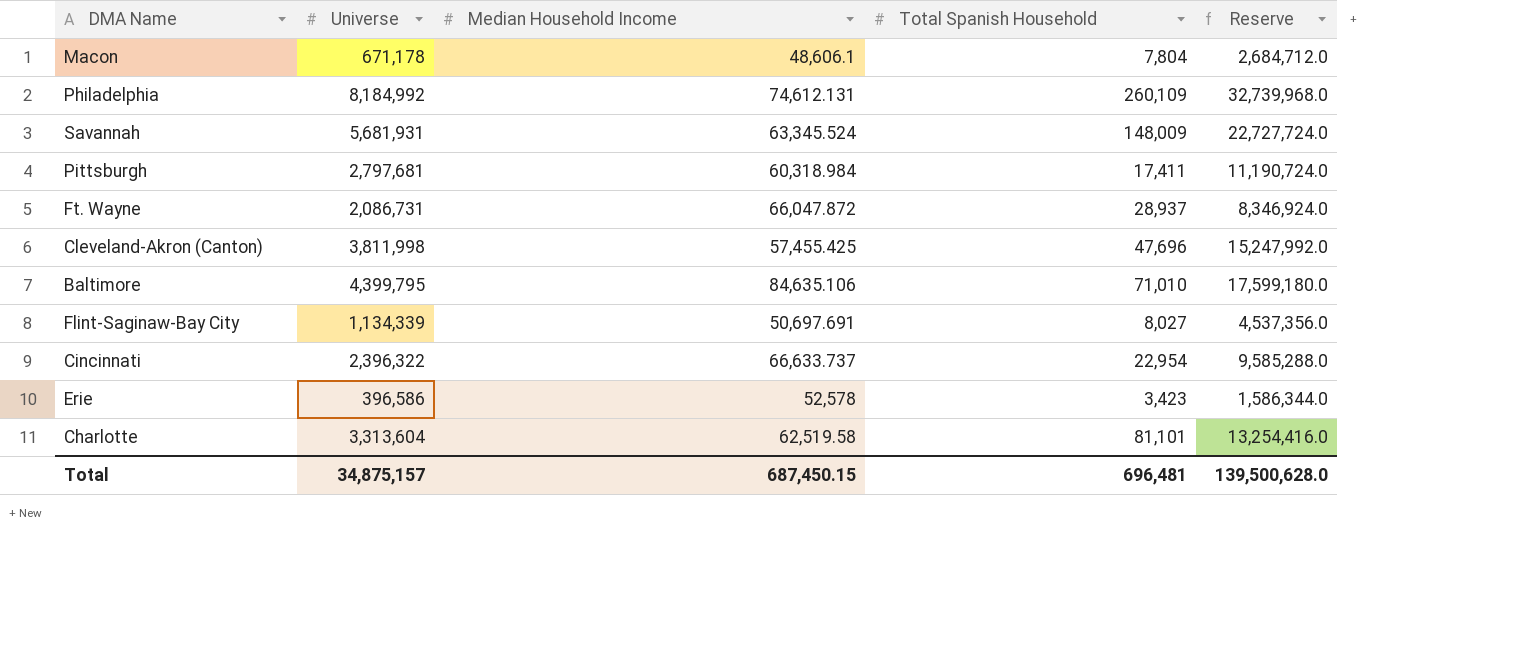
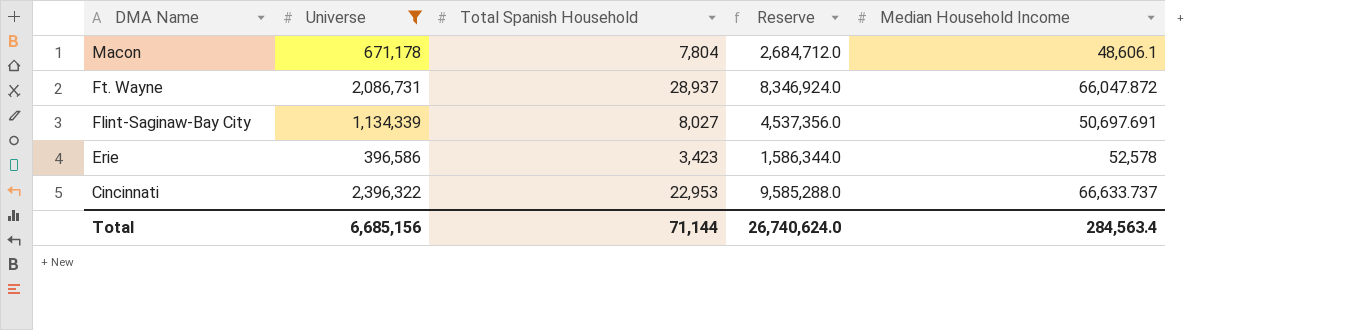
filter: none -> Universe <= 2,396,322
row order: none -> DMA Name descending
column Median Household Income | position: 3 -> 5
Cincinnati | Total Spanish Household: 22,954 -> 22,953
Total | Universe: 34,875,157 -> 6,685,156
Total | Total Spanish Household: 696,481 -> 71,144
Total | Reserve: 139,500,628.0 -> 26,740,624.0
Total | Median Household Income: 687,450.15 -> 284,563.4

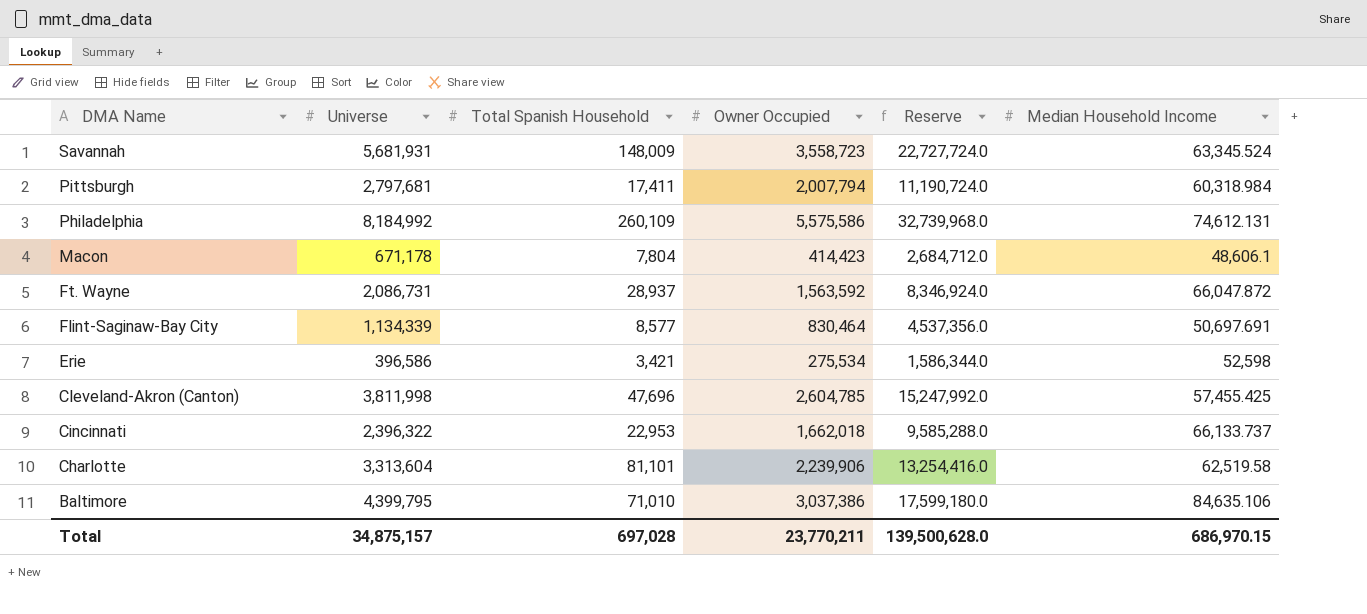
filter: Universe <= 2,396,322 -> none
column Owner Occupied | position: none -> 4
Flint-Saginaw-Bay City | Total Spanish Household: 8,027 -> 8,577
Erie | Total Spanish Household: 3,423 -> 3,421
Erie | Median Household Income: 52,578 -> 52,598
Cincinnati | Median Household Income: 66,633.737 -> 66,133.737
Total | Universe: 6,685,156 -> 34,875,157
Total | Total Spanish Household: 71,144 -> 697,028
Total | Reserve: 26,740,624.0 -> 139,500,628.0
Total | Median Household Income: 284,563.4 -> 686,970.15

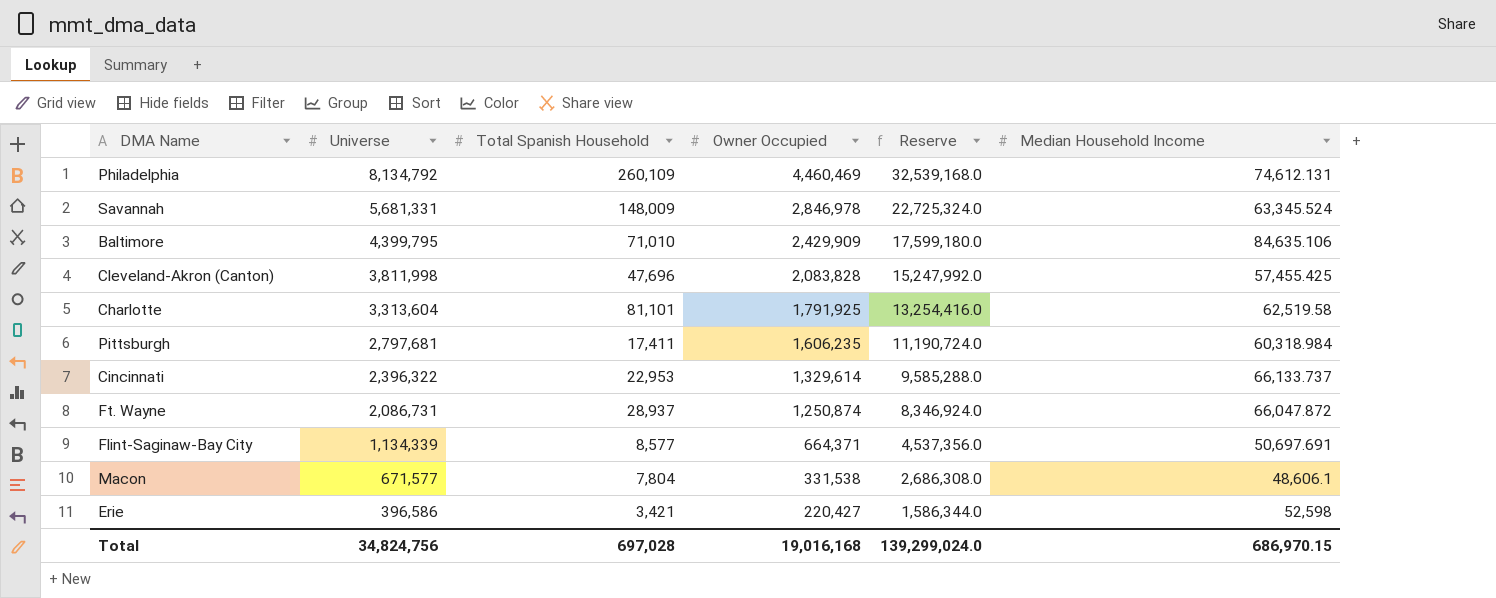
row order: DMA Name descending -> Universe descending
Philadelphia | Universe: 8,184,992 -> 8,134,792
Philadelphia | Owner Occupied: 5,575,586 -> 4,460,469
Philadelphia | Reserve: 32,739,968.0 -> 32,539,168.0
Savannah | Universe: 5,681,931 -> 5,681,331
Savannah | Owner Occupied: 3,558,723 -> 2,846,978
Savannah | Reserve: 22,727,724.0 -> 22,725,324.0
Baltimore | Owner Occupied: 3,037,386 -> 2,429,909
Cleveland-Akron (Canton) | Owner Occupied: 2,604,785 -> 2,083,828
Charlotte | Owner Occupied: 2,239,906 -> 1,791,925
Pittsburgh | Owner Occupied: 2,007,794 -> 1,606,235
Cincinnati | Owner Occupied: 1,662,018 -> 1,329,614
Ft. Wayne | Owner Occupied: 1,563,592 -> 1,250,874
Flint-Saginaw-Bay City | Owner Occupied: 830,464 -> 664,371
Macon | Universe: 671,178 -> 671,577
Macon | Owner Occupied: 414,423 -> 331,538
Macon | Reserve: 2,684,712.0 -> 2,686,308.0
Erie | Owner Occupied: 275,534 -> 220,427
Total | Universe: 34,875,157 -> 34,824,756
Total | Owner Occupied: 23,770,211 -> 19,016,168
Total | Reserve: 139,500,628.0 -> 139,299,024.0

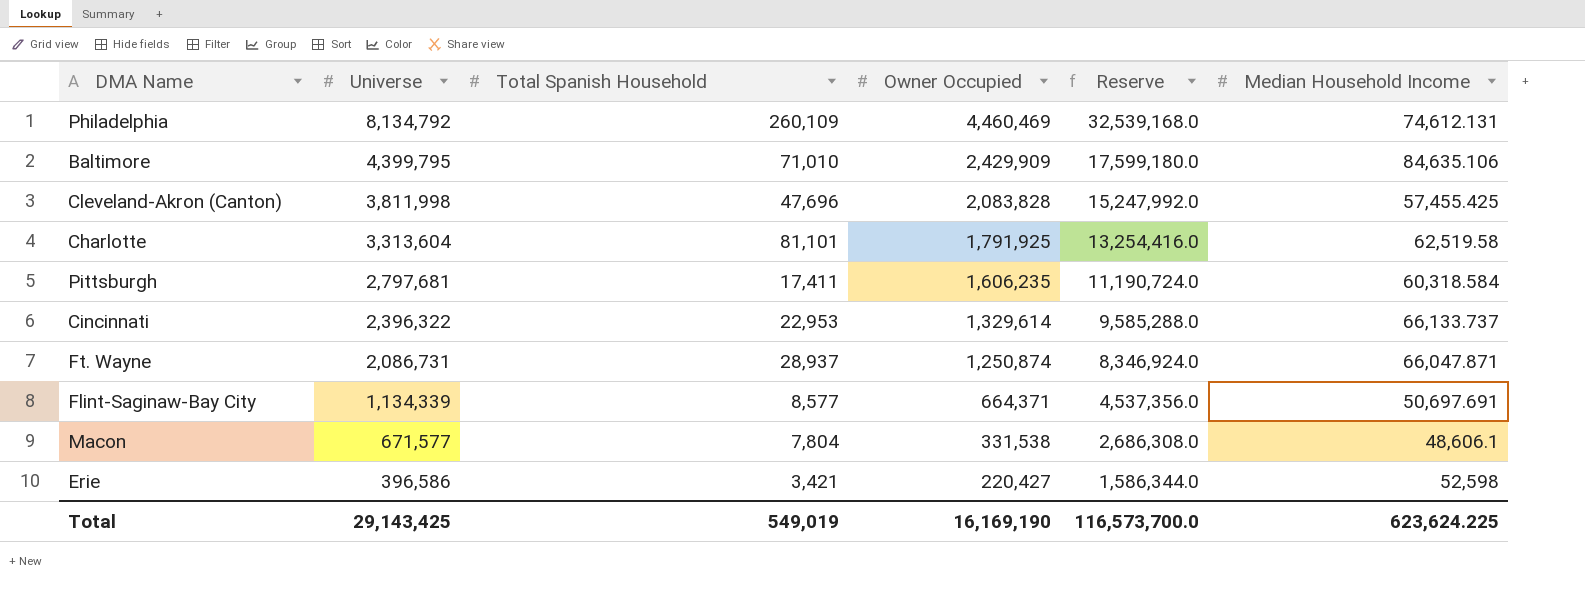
row Savannah: 5,681,331 | 148,009 | 2,846,978 | 22,725,324.0 | 63,345.524 -> none
Pittsburgh | Median Household Income: 60,318.984 -> 60,318.584
Ft. Wayne | Median Household Income: 66,047.872 -> 66,047.871
Total | Universe: 34,824,756 -> 29,143,425
Total | Total Spanish Household: 697,028 -> 549,019
Total | Owner Occupied: 19,016,168 -> 16,169,190
Total | Reserve: 139,299,024.0 -> 116,573,700.0
Total | Median Household Income: 686,970.15 -> 623,624.225

